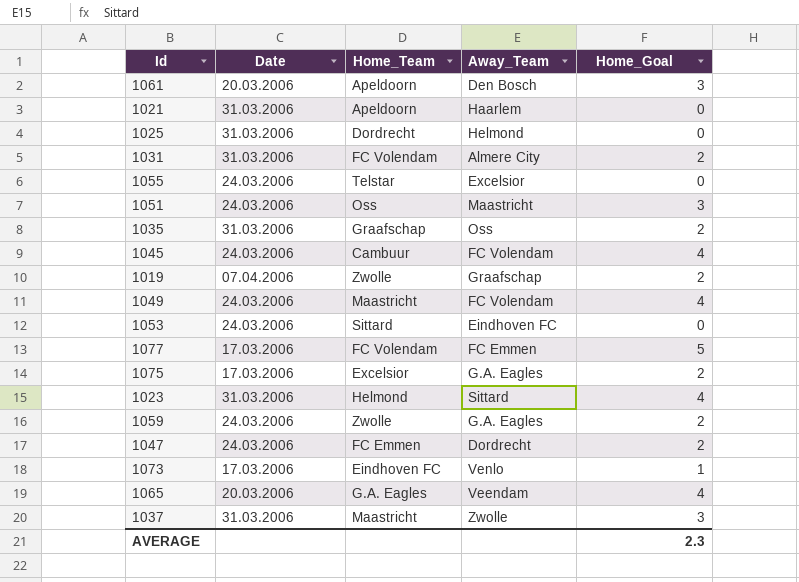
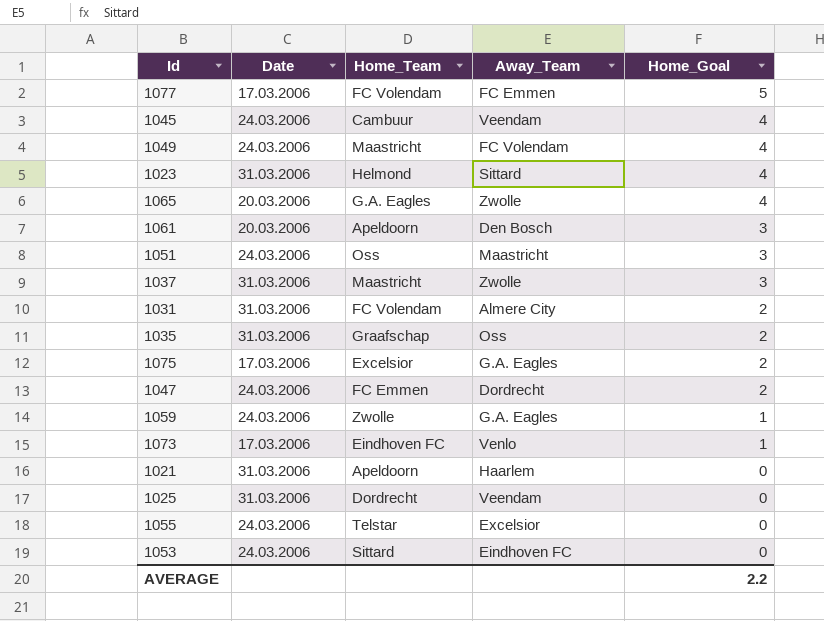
row order: none -> Home_Goal descending
row 1019: 07.04.2006 | Zwolle | Graafschap | 2 -> none
1045 | Away_Team: FC Volendam -> Veendam
1065 | Away_Team: Veendam -> Zwolle
1059 | Home_Goal: 2 -> 1
1025 | Away_Team: Helmond -> Veendam
AVERAGE | Home_Goal: 2.3 -> 2.2

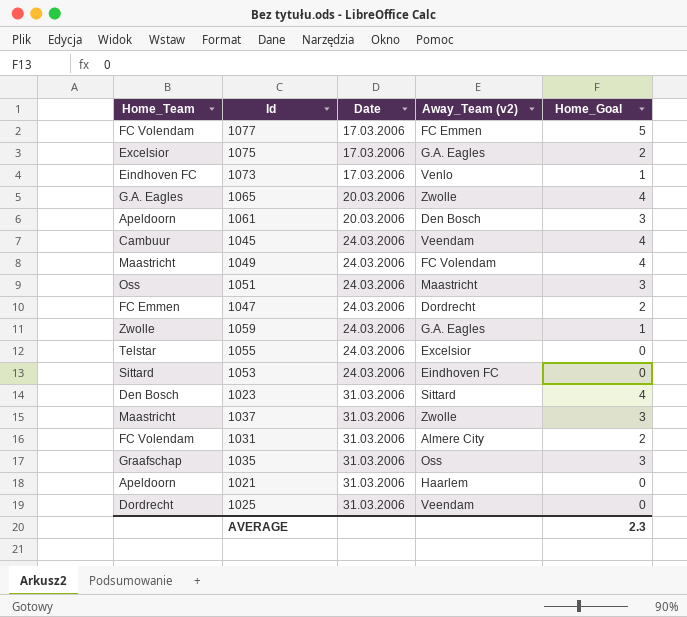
row order: Home_Goal descending -> Date ascending
column Home_Team | position: 3 -> 1
column name: Away_Team -> Away_Team (v2)
1023 | Home_Team: Helmond -> Den Bosch
1035 | Home_Goal: 2 -> 3
AVERAGE | Home_Goal: 2.2 -> 2.3

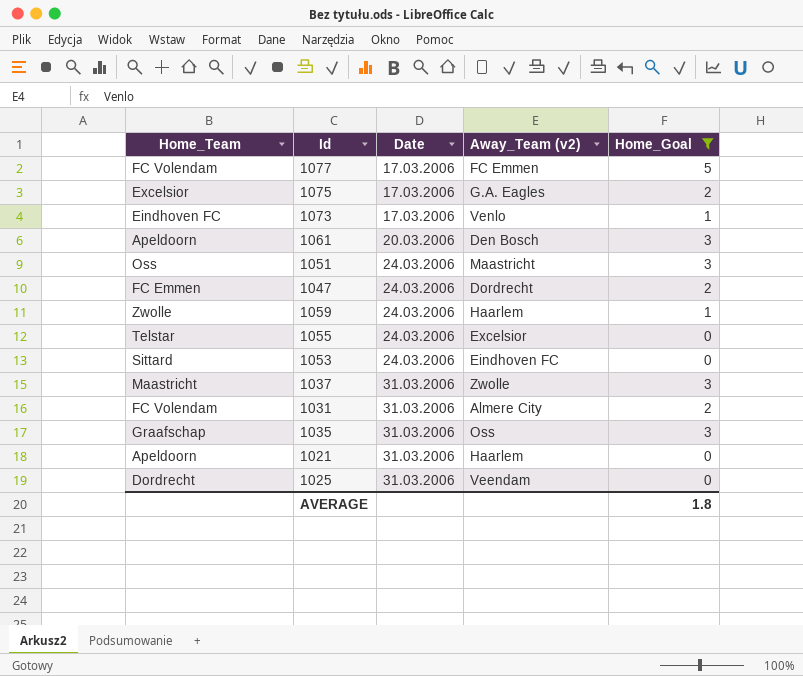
filter: none -> Home_Goal != 4
1059 | Away_Team (v2): G.A. Eagles -> Haarlem
AVERAGE | Home_Goal: 2.3 -> 1.8

